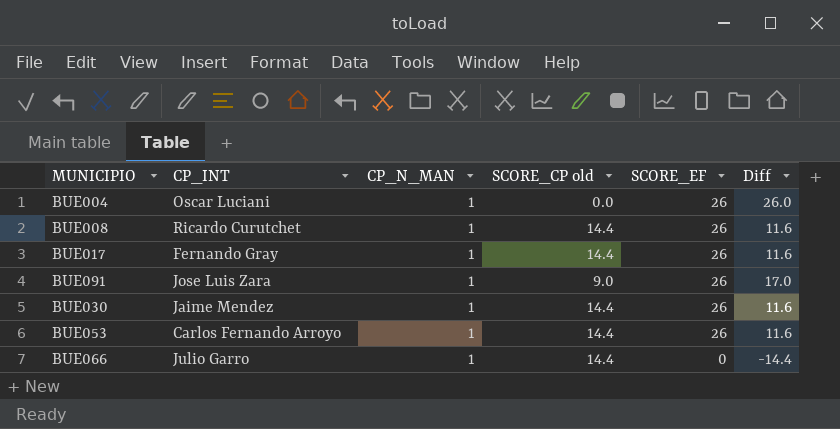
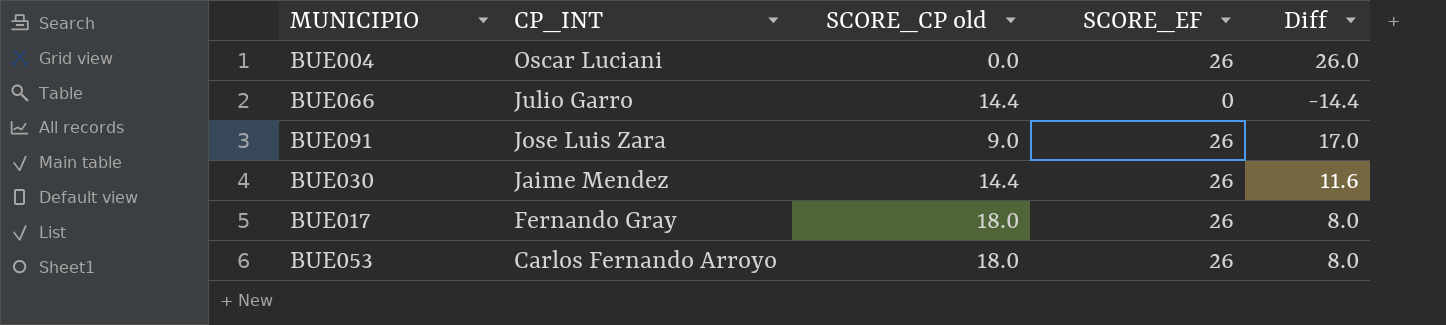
row order: SCORE_EF descending -> CP_INT descending
column CP_N_MAN | position: 3 -> none
row BUE008: Ricardo Curutchet | 1 | 14.4 | 26 | 11.6 -> none
BUE017 | SCORE_CP old: 14.4 -> 18.0
BUE017 | Diff: 11.6 -> 8.0
BUE053 | SCORE_CP old: 14.4 -> 18.0
BUE053 | Diff: 11.6 -> 8.0

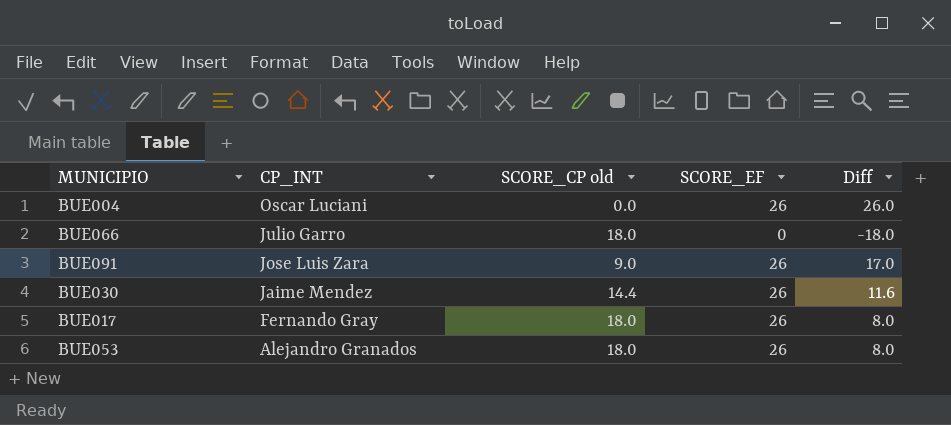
BUE066 | SCORE_CP old: 14.4 -> 18.0
BUE066 | Diff: -14.4 -> -18.0
BUE053 | CP_INT: Carlos Fernando Arroyo -> Alejandro Granados

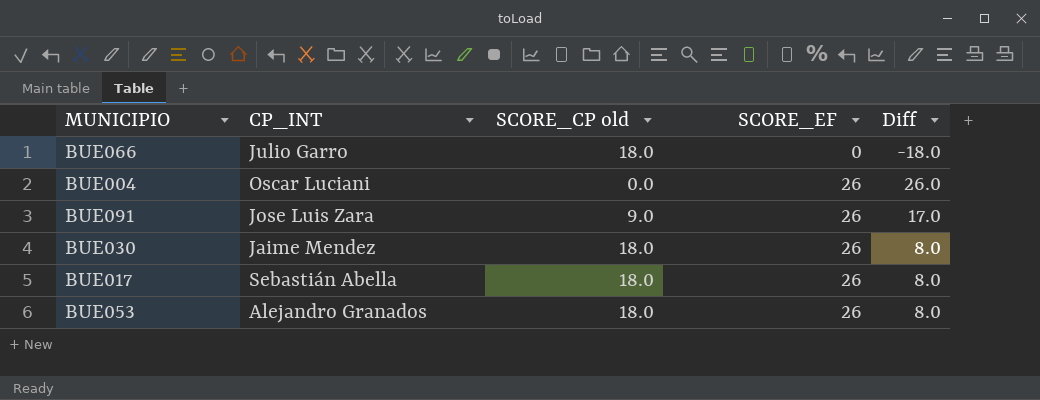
row order: CP_INT descending -> SCORE_EF ascending
BUE030 | SCORE_CP old: 14.4 -> 18.0
BUE030 | Diff: 11.6 -> 8.0
BUE017 | CP_INT: Fernando Gray -> Sebastián Abella

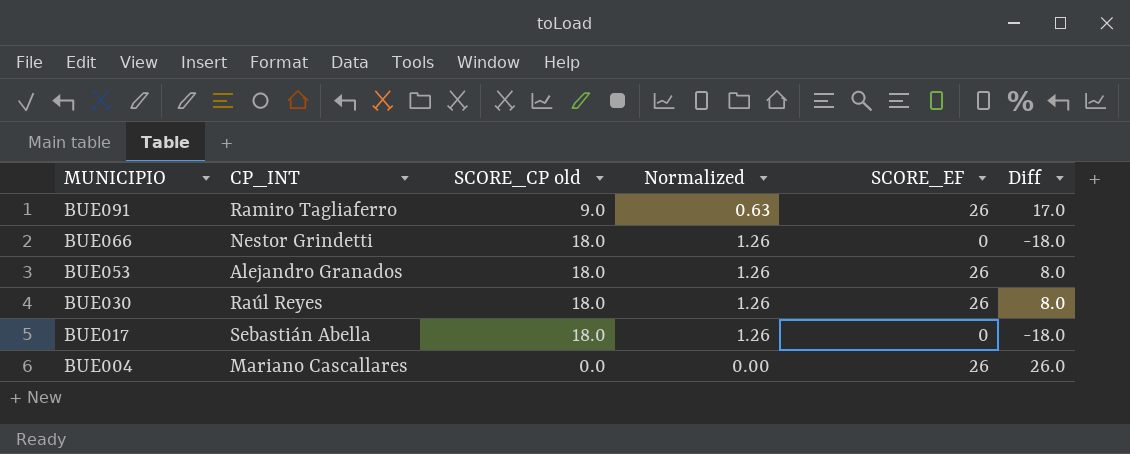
row order: SCORE_EF ascending -> MUNICIPIO descending
column Normalized | formula: none -> [SCORE_CP old] * 0.07
BUE091 | CP_INT: Jose Luis Zara -> Ramiro Tagliaferro
BUE066 | CP_INT: Julio Garro -> Nestor Grindetti
BUE030 | CP_INT: Jaime Mendez -> Raúl Reyes
BUE017 | SCORE_EF: 26 -> 0
BUE017 | Diff: 8.0 -> -18.0
BUE004 | CP_INT: Oscar Luciani -> Mariano Cascallares

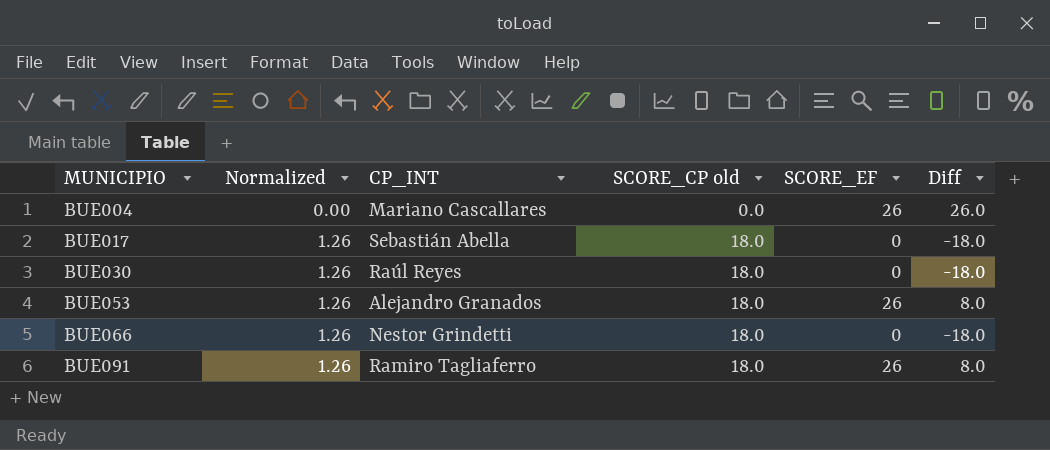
row order: MUNICIPIO descending -> MUNICIPIO ascending
column Normalized | position: 4 -> 2
BUE030 | SCORE_EF: 26 -> 0
BUE030 | Diff: 8.0 -> -18.0
BUE091 | Normalized: 0.63 -> 1.26
BUE091 | SCORE_CP old: 9.0 -> 18.0
BUE091 | Diff: 17.0 -> 8.0

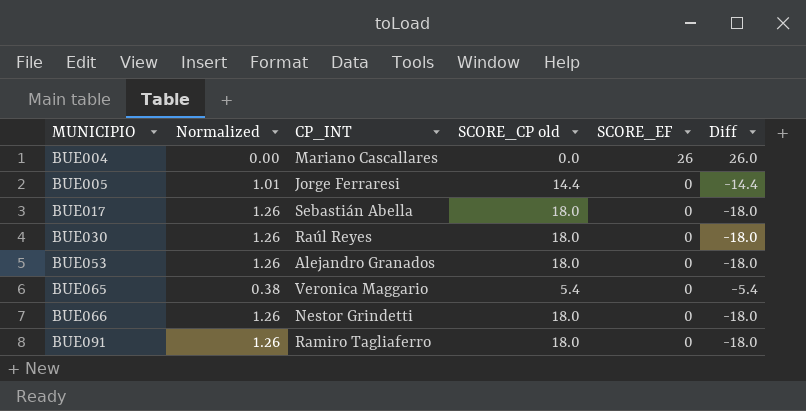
row BUE005: none -> 1.01 | Jorge Ferraresi | 14.4 | 0 | -14.4
BUE053 | SCORE_EF: 26 -> 0
BUE053 | Diff: 8.0 -> -18.0
row BUE065: none -> 0.38 | Veronica Maggario | 5.4 | 0 | -5.4
BUE091 | SCORE_EF: 26 -> 0
BUE091 | Diff: 8.0 -> -18.0

